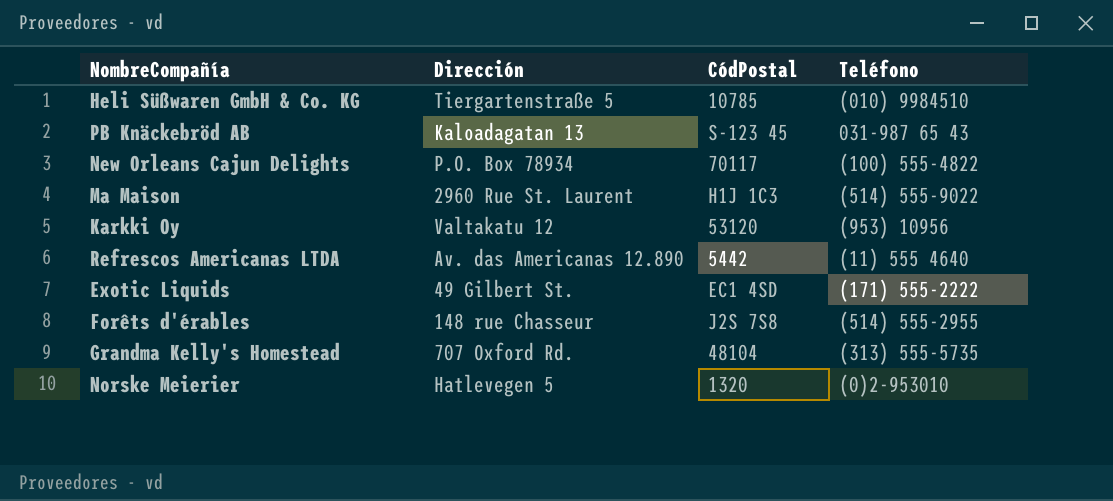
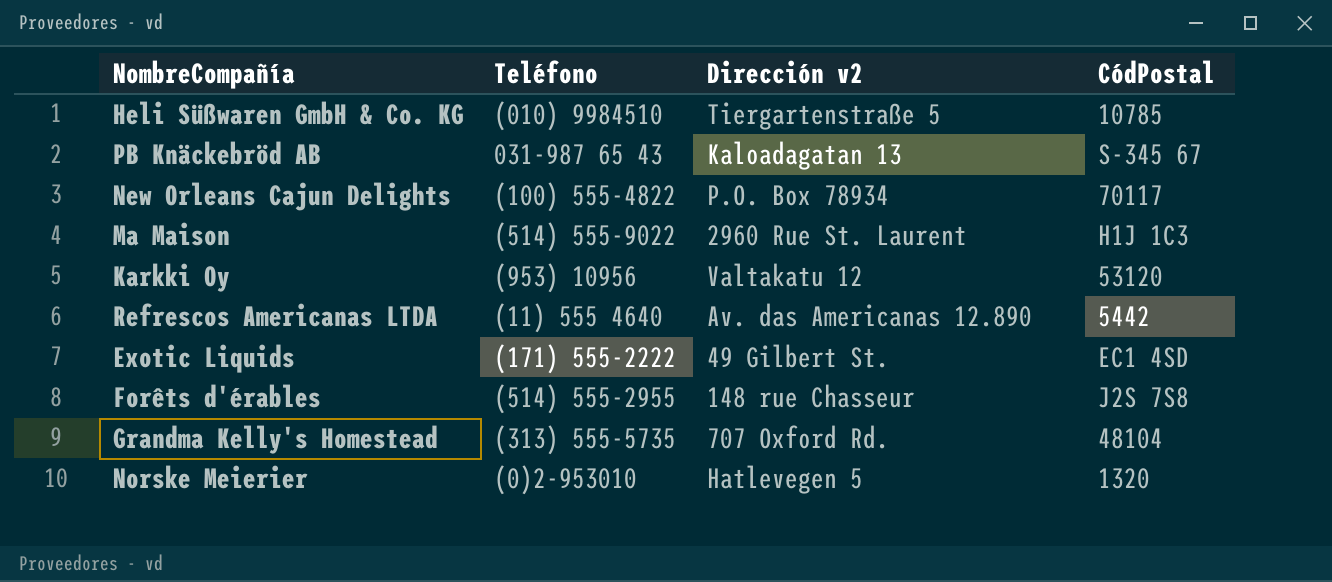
column Teléfono | position: 4 -> 2
column name: Dirección -> Dirección v2
PB Knäckebröd AB | CódPostal: S-123 45 -> S-345 67

